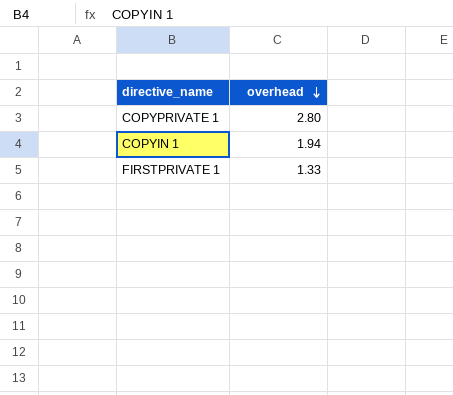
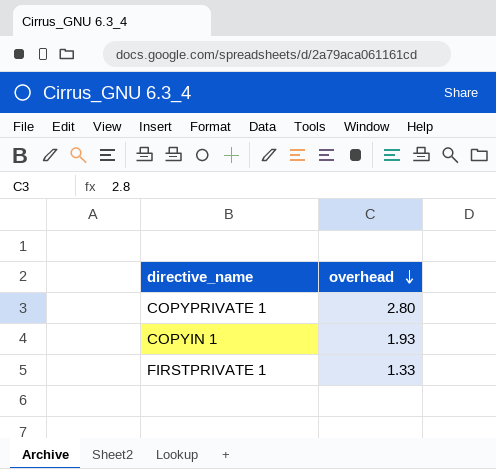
COPYIN 1 | overhead: 1.94 -> 1.93

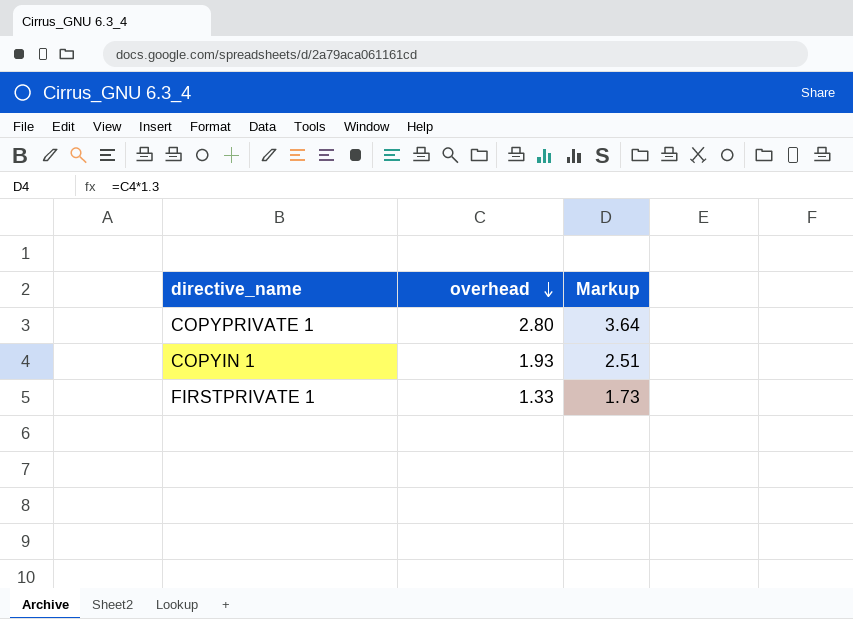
column Markup | formula: none -> [overhead] * 1.3

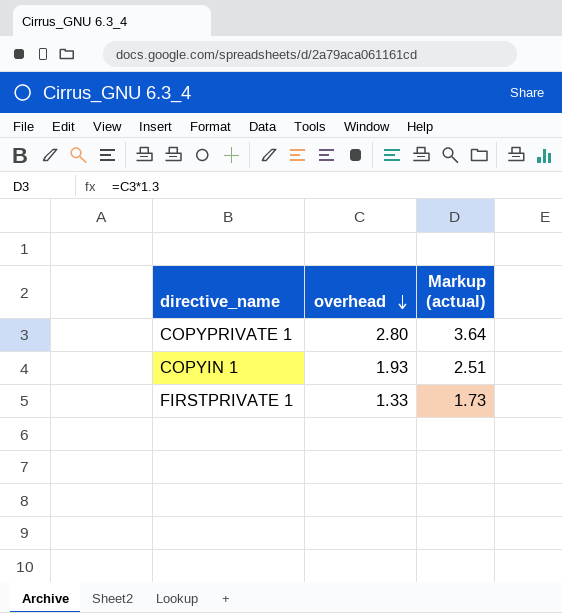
column name: Markup -> Markup (actual)

